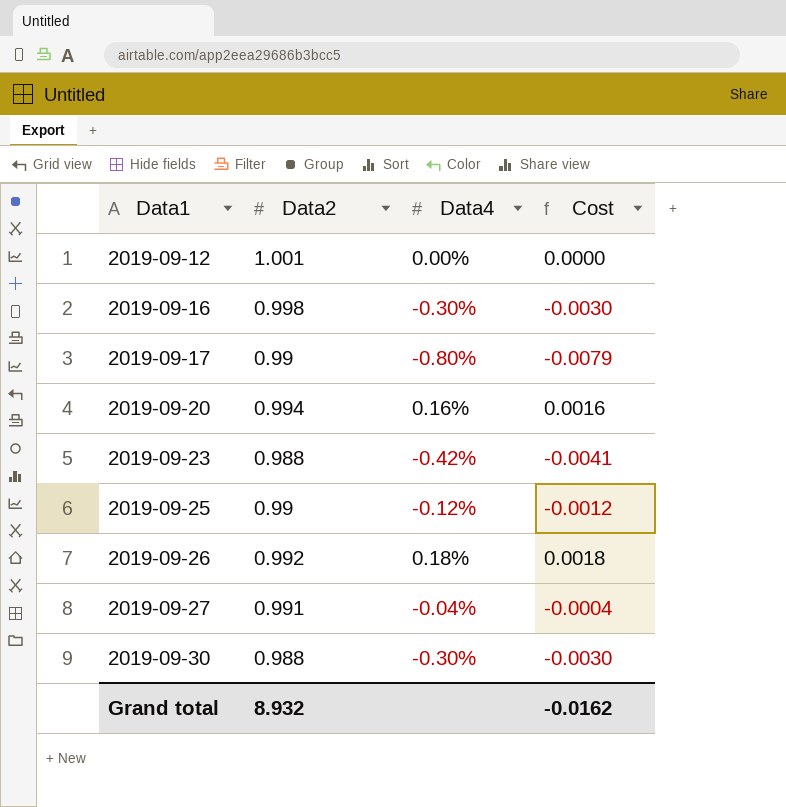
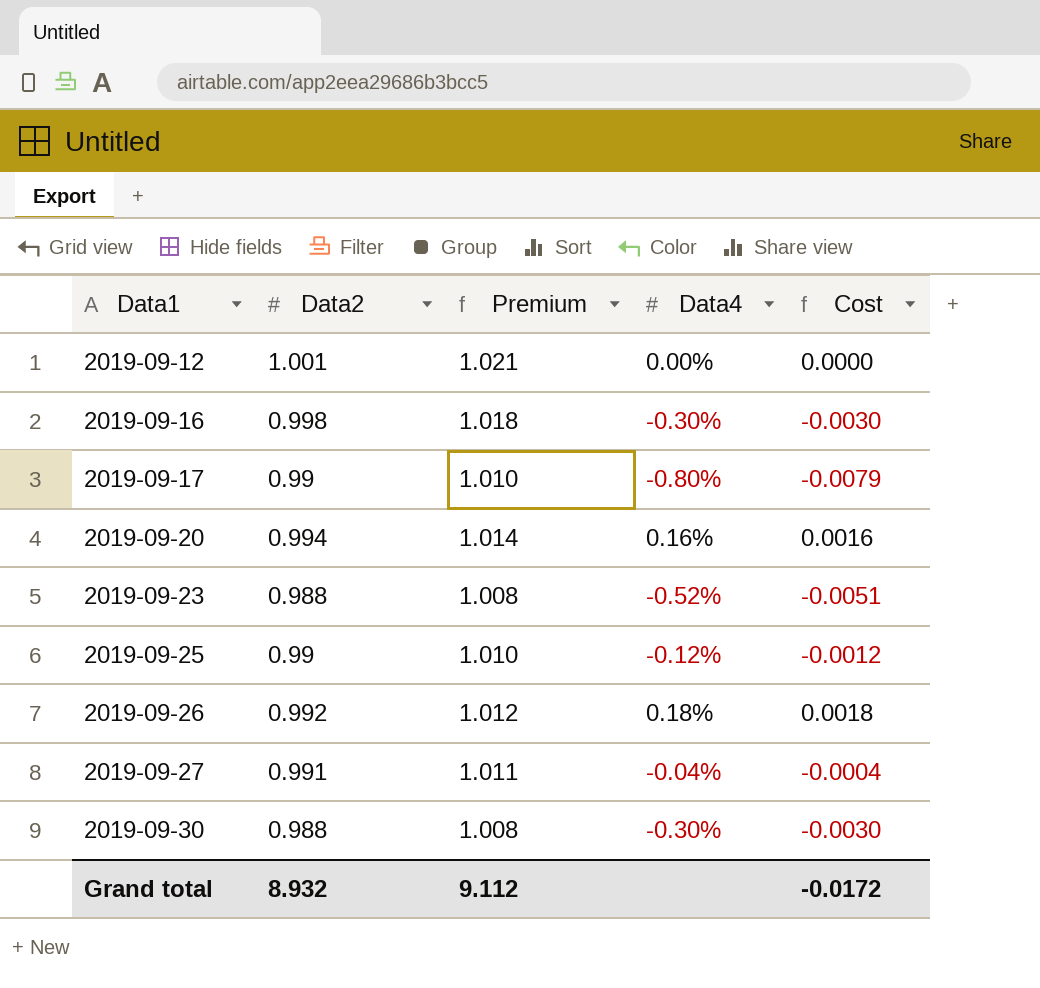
column Premium | formula: none -> [Data2] * 1.02
2019-09-23 | Data4: -0.42% -> -0.52%
2019-09-23 | Cost: -0.0041 -> -0.0051
Grand total | Cost: -0.0162 -> -0.0172

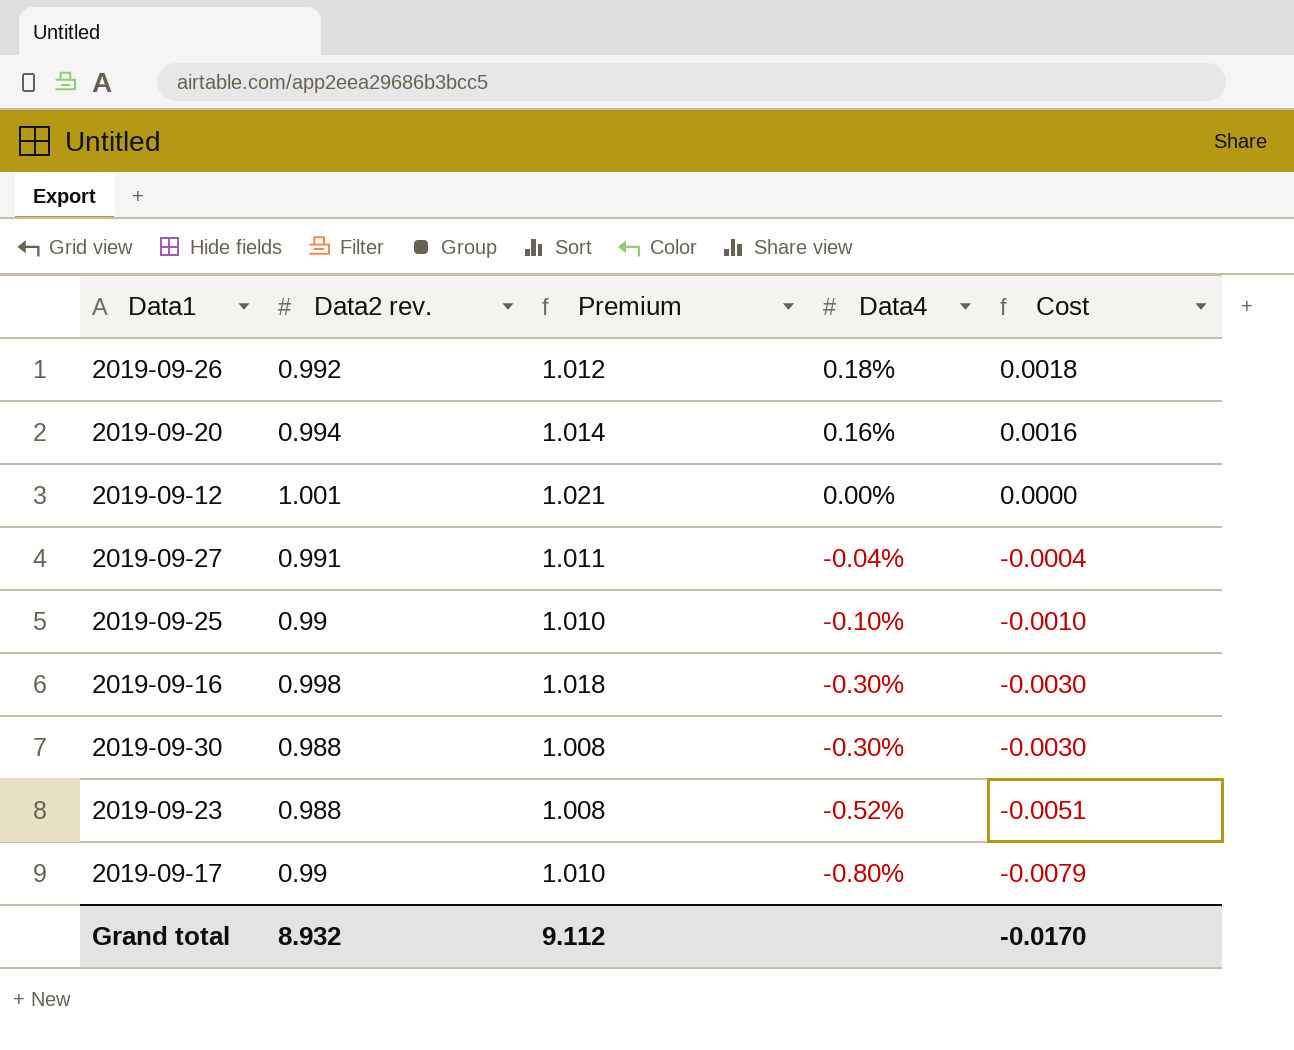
row order: Data1 ascending -> Data4 descending
column name: Data2 -> Data2 rev.
2019-09-25 | Data4: -0.12% -> -0.10%
2019-09-25 | Cost: -0.0012 -> -0.0010
Grand total | Cost: -0.0172 -> -0.0170

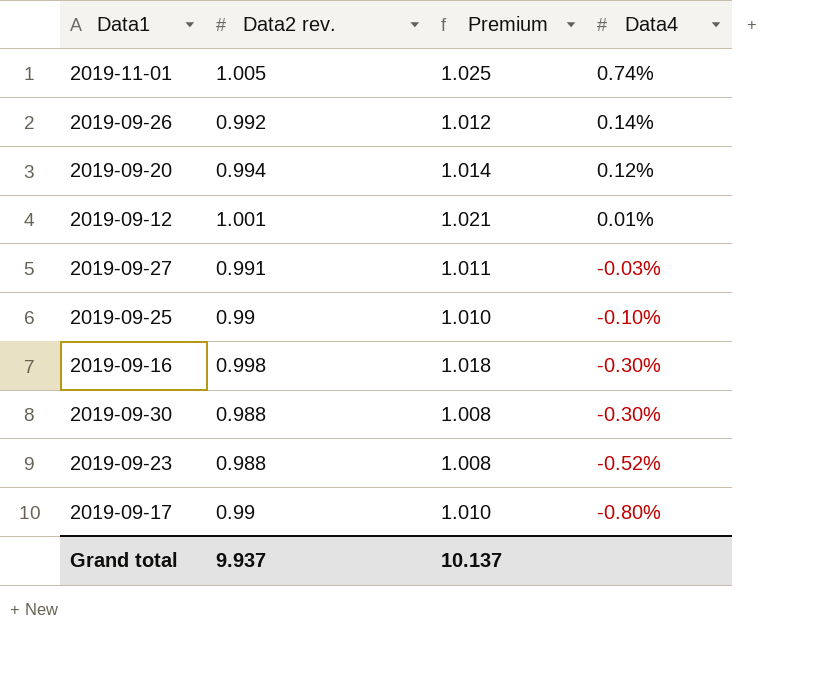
column Cost | formula: [Data2 rev.] * [Data4] -> none
row 2019-11-01: none -> 1.005 | 1.025 | 0.74%
2019-09-26 | Data4: 0.18% -> 0.14%
2019-09-20 | Data4: 0.16% -> 0.12%
2019-09-12 | Data4: 0.00% -> 0.01%
2019-09-27 | Data4: -0.04% -> -0.03%
Grand total | Data2 rev.: 8.932 -> 9.937
Grand total | Premium: 9.112 -> 10.137

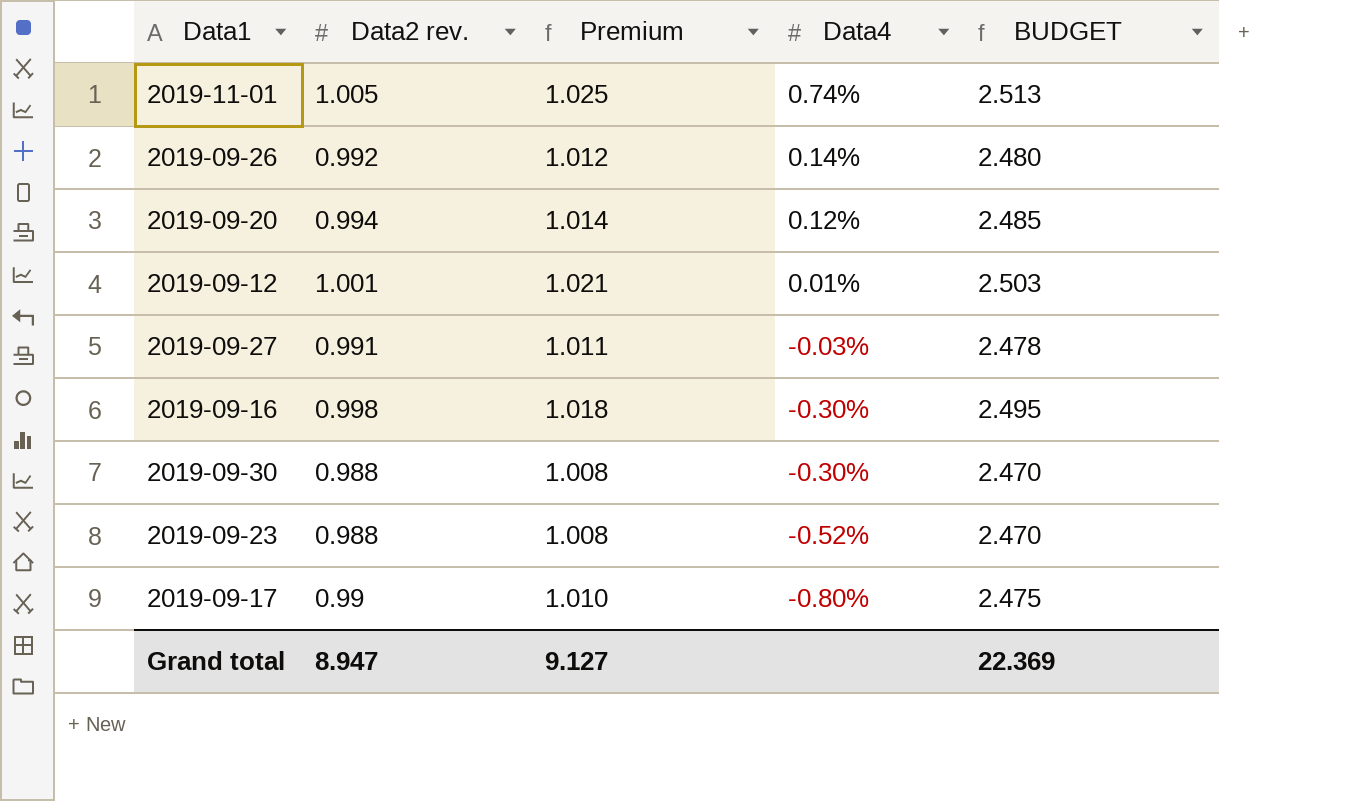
column BUDGET | formula: none -> [Data2 rev.] * 2.5
row 2019-09-25: 0.99 | 1.010 | -0.10% -> none
Grand total | Data2 rev.: 9.937 -> 8.947
Grand total | Premium: 10.137 -> 9.127

